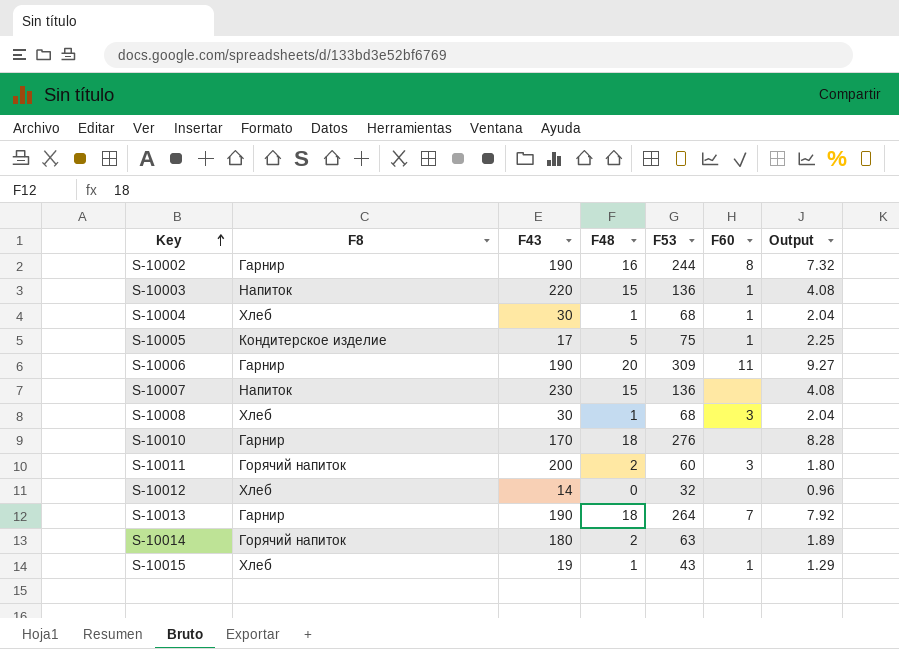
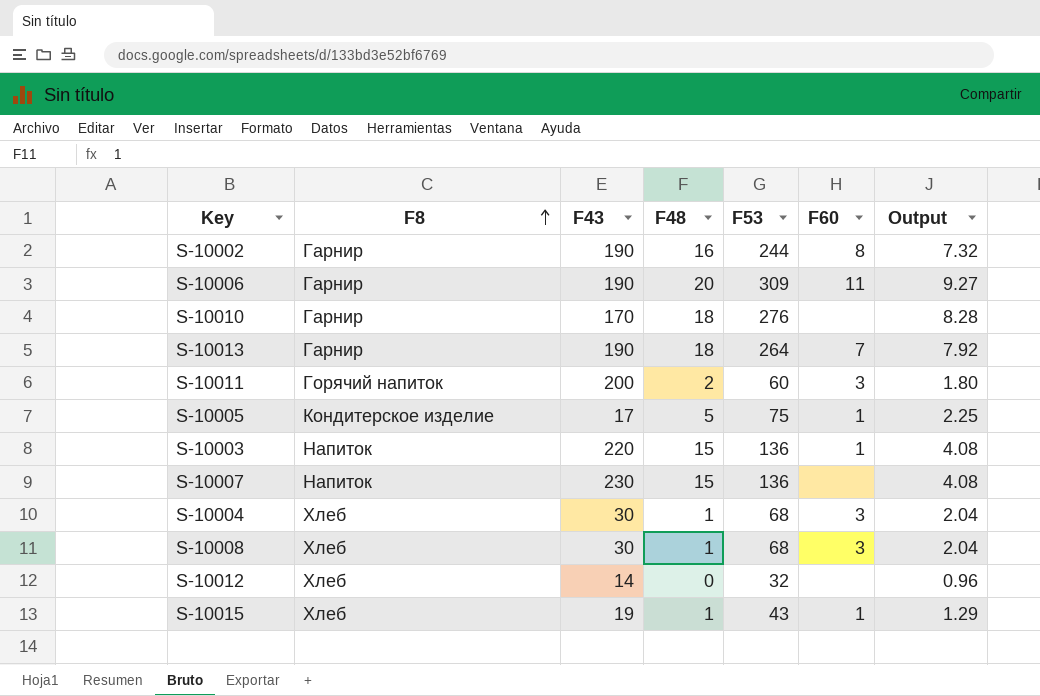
row order: Key ascending -> F8 ascending
row S-10014: Горячий напиток | 180 | 2 | 63 | none | 1.89 -> none
S-10004 | F60: 1 -> 3

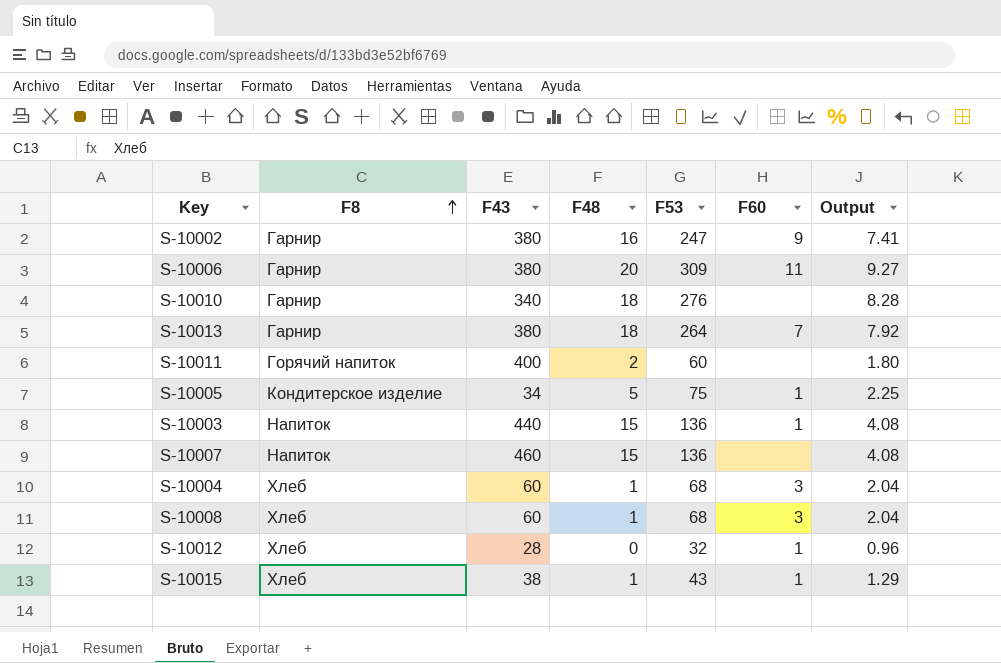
S-10002 | F43: 190 -> 380
S-10002 | F53: 244 -> 247
S-10002 | F60: 8 -> 9
S-10002 | Output: 7.32 -> 7.41
S-10006 | F43: 190 -> 380
S-10010 | F43: 170 -> 340
S-10013 | F43: 190 -> 380
S-10011 | F43: 200 -> 400
S-10011 | F60: 3 -> none
S-10005 | F43: 17 -> 34
S-10003 | F43: 220 -> 440
S-10007 | F43: 230 -> 460
S-10004 | F43: 30 -> 60
S-10008 | F43: 30 -> 60
S-10012 | F43: 14 -> 28
S-10012 | F60: none -> 1
S-10015 | F43: 19 -> 38

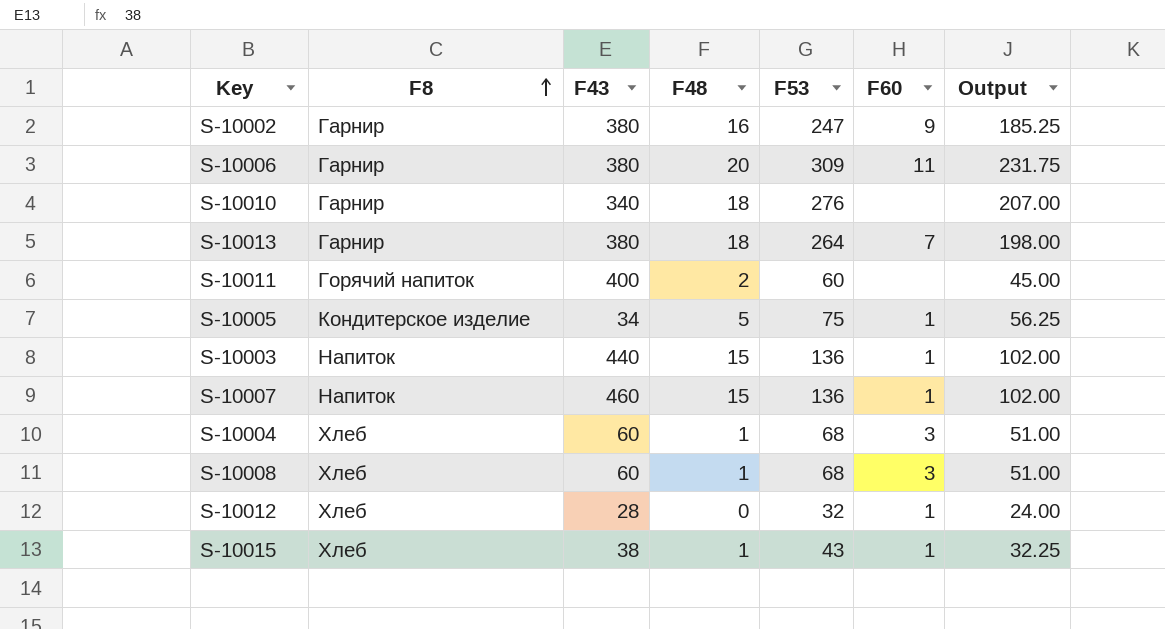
column Output | formula: [F53] * 0.03 -> [F53] * 0.75
S-10007 | F60: none -> 1

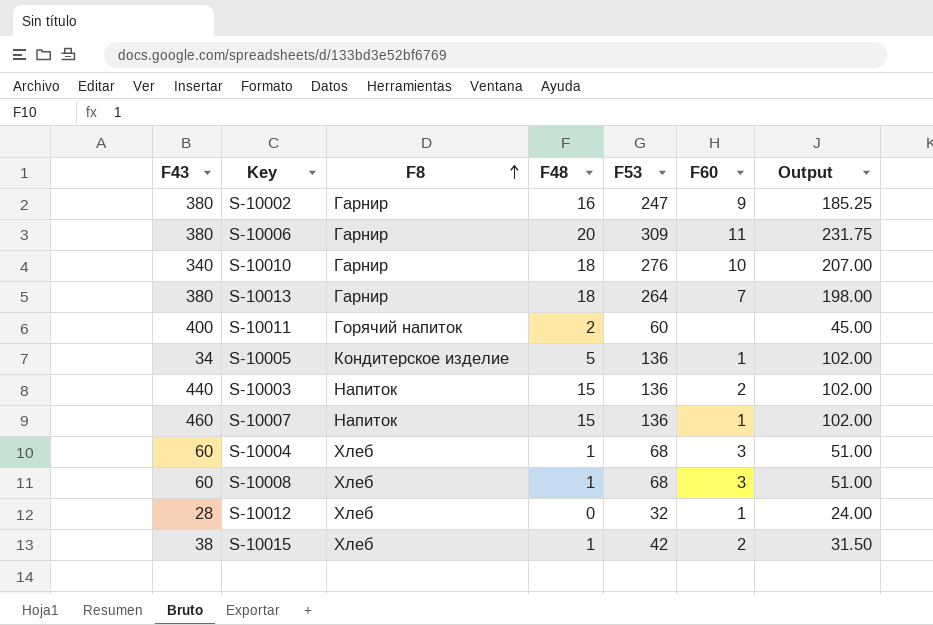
column F43 | position: 3 -> 1
S-10010 | F60: none -> 10
S-10005 | F53: 75 -> 136
S-10005 | Output: 56.25 -> 102.00
S-10003 | F60: 1 -> 2
S-10015 | F53: 43 -> 42
S-10015 | F60: 1 -> 2
S-10015 | Output: 32.25 -> 31.50

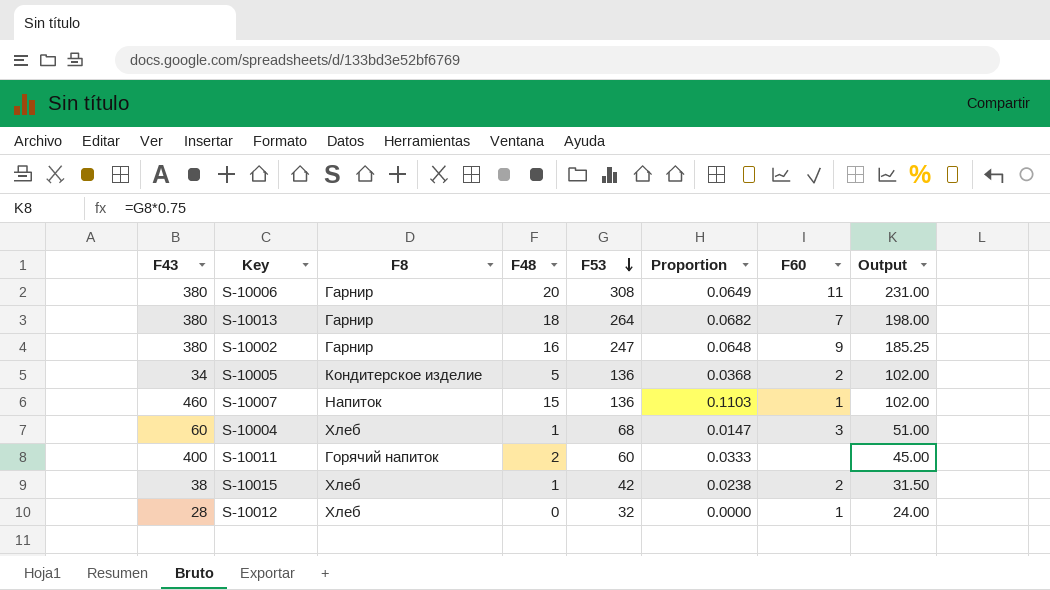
row order: F8 ascending -> F53 descending
column Proportion | formula: none -> [F48] / [F53]
row S-10010: 340 | Гарнир | 18 | 276 | 10 | 207.00 -> none
row S-10003: 440 | Напиток | 15 | 136 | 2 | 102.00 -> none
row S-10008: 60 | Хлеб | 1 | 68 | 3 | 51.00 -> none
S-10006 | F53: 309 -> 308
S-10006 | Output: 231.75 -> 231.00
S-10005 | F60: 1 -> 2

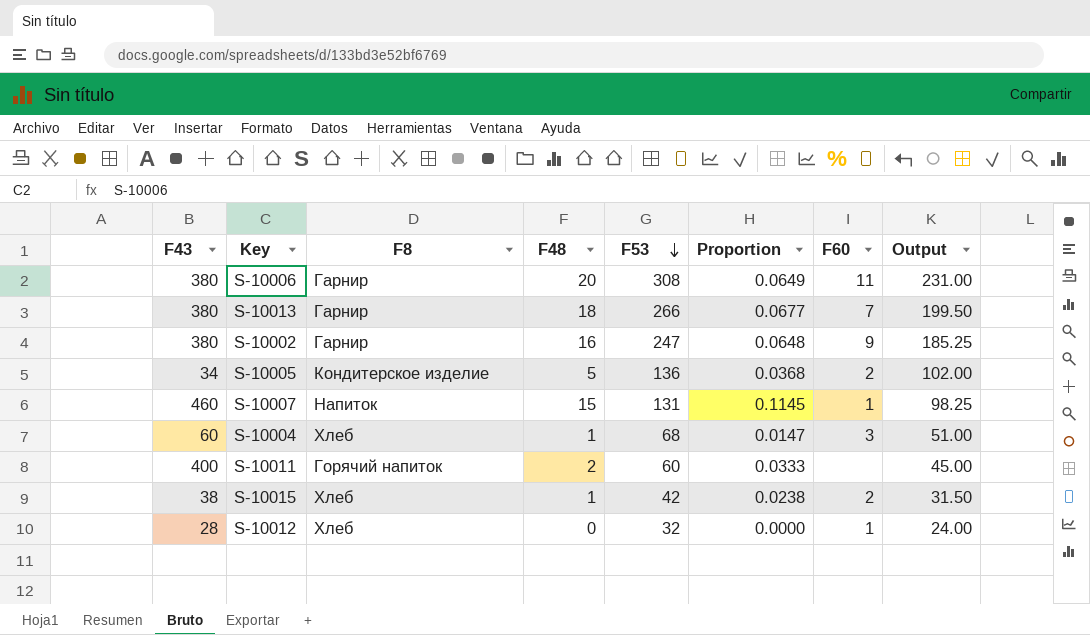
S-10013 | F53: 264 -> 266
S-10013 | Proportion: 0.0682 -> 0.0677
S-10013 | Output: 198.00 -> 199.50
S-10007 | F53: 136 -> 131
S-10007 | Proportion: 0.1103 -> 0.1145
S-10007 | Output: 102.00 -> 98.25

